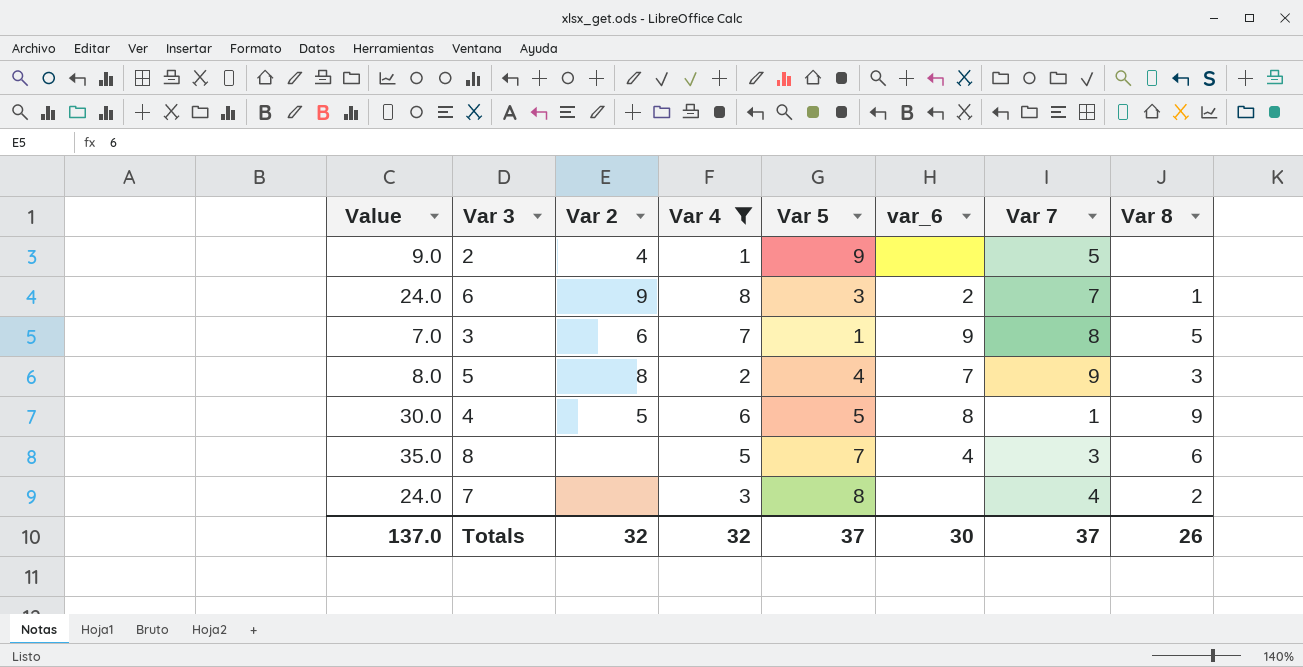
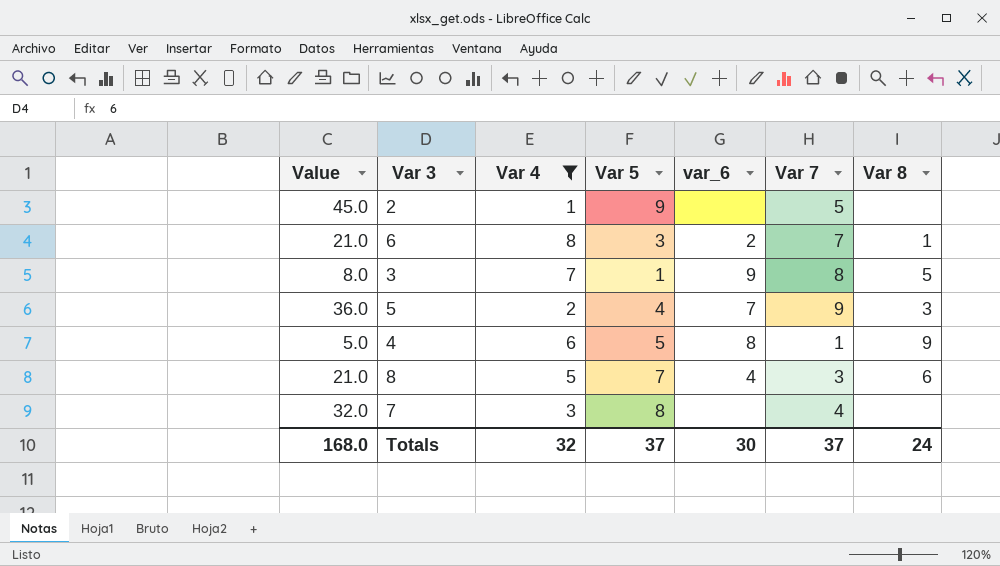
column Var 2 | position: 3 -> none
column Value | formula: [Var 4] * [Var 5] -> [Var 5] * [Var 7]
7 | Var 8: 2 -> none
Totals | Value: 137.0 -> 168.0
Totals | Var 8: 26 -> 24

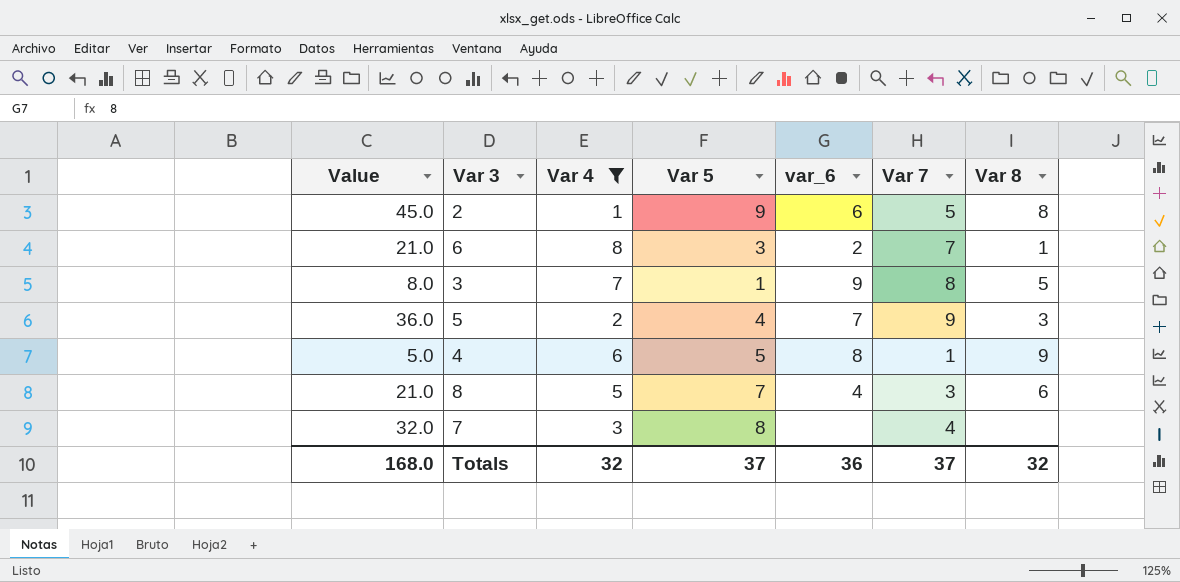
2 | var_6: none -> 6
2 | Var 8: none -> 8
Totals | var_6: 30 -> 36
Totals | Var 8: 24 -> 32

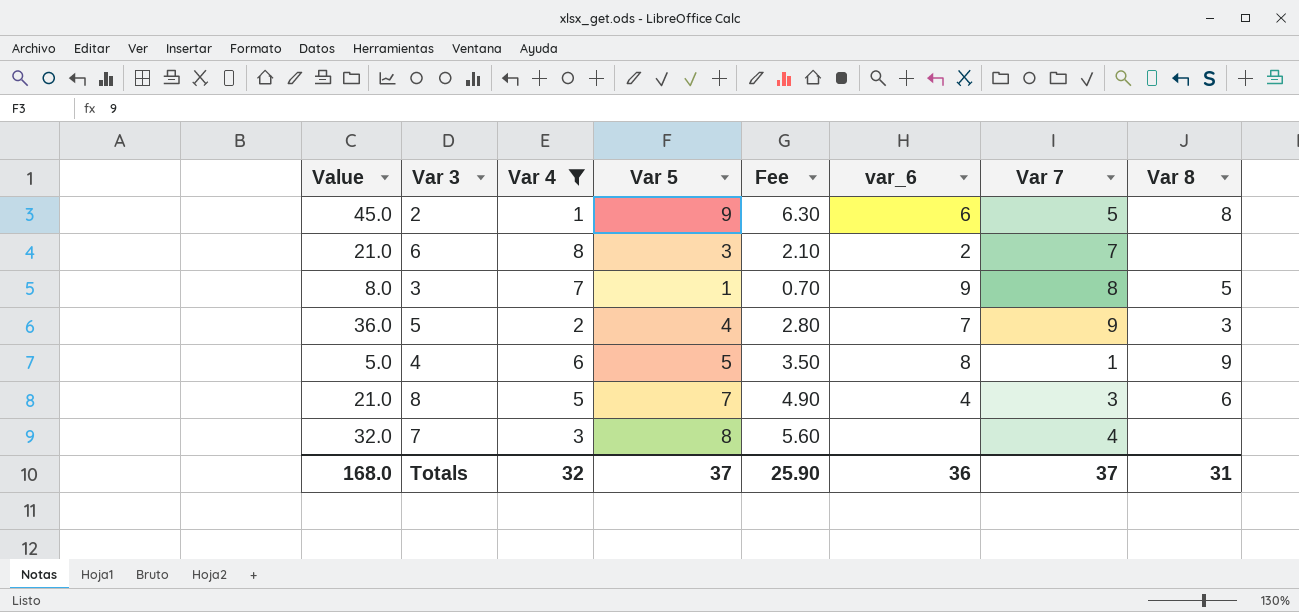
column Fee | formula: none -> [Var 5] * 0.7
6 | Var 8: 1 -> none
Totals | Var 8: 32 -> 31

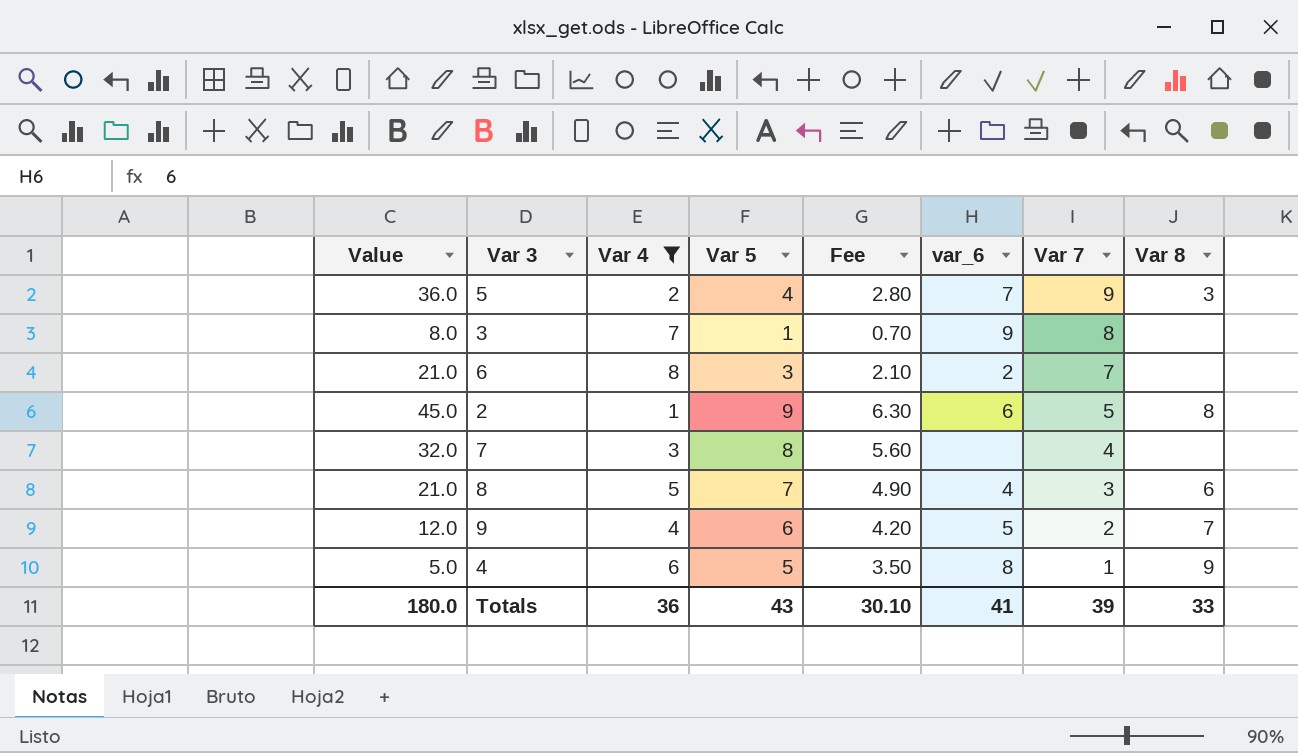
row order: none -> Var 7 descending
3 | Var 8: 5 -> none
row 9: none -> 12.0 | 4 | 6 | 4.20 | 5 | 2 | 7
Totals | Value: 168.0 -> 180.0
Totals | Var 4: 32 -> 36
Totals | Var 5: 37 -> 43
Totals | Fee: 25.90 -> 30.10
Totals | var_6: 36 -> 41
Totals | Var 7: 37 -> 39
Totals | Var 8: 31 -> 33

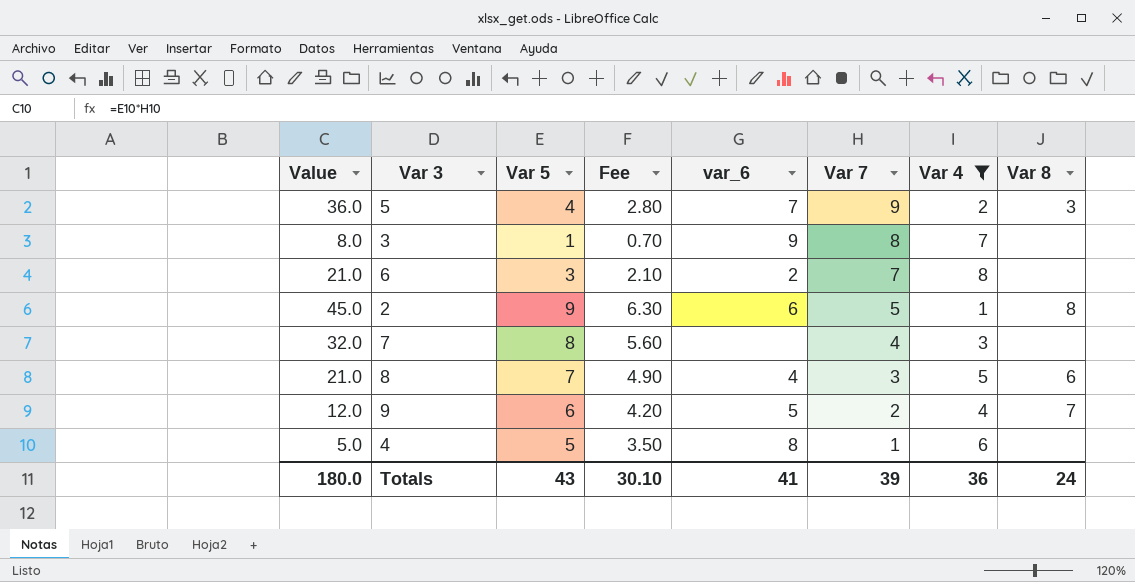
column Var 4 | position: 3 -> 7
4 | Var 8: 9 -> none
Totals | Var 8: 33 -> 24

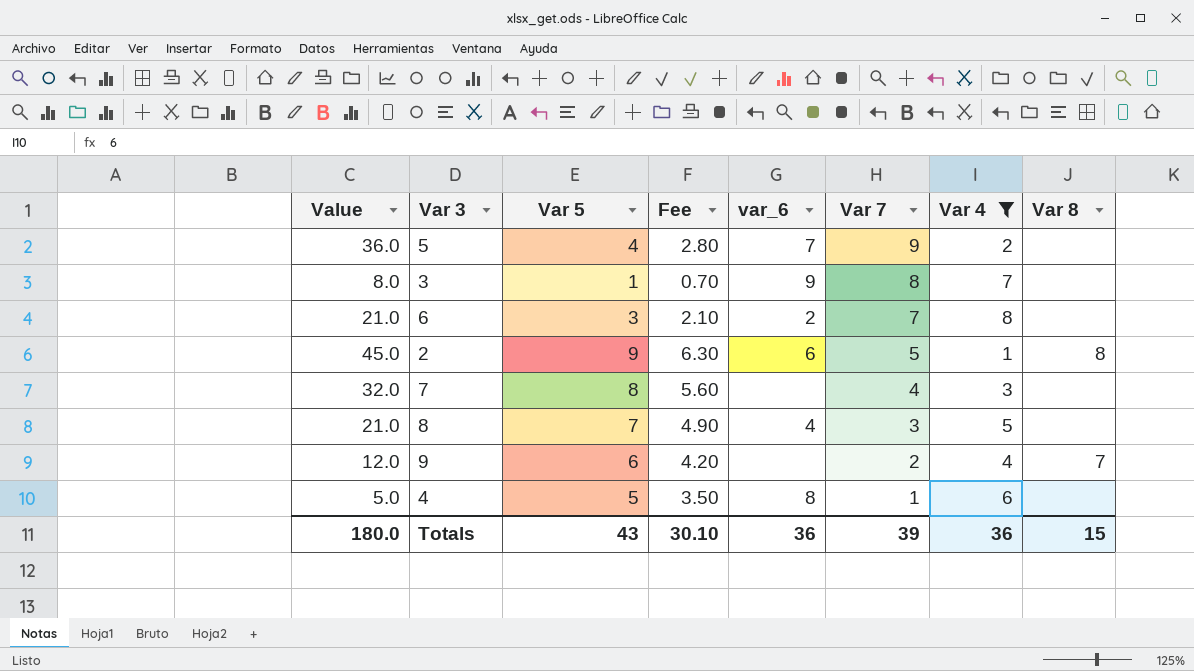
5 | Var 8: 3 -> none
8 | Var 8: 6 -> none
9 | var_6: 5 -> none
Totals | var_6: 41 -> 36
Totals | Var 8: 24 -> 15

